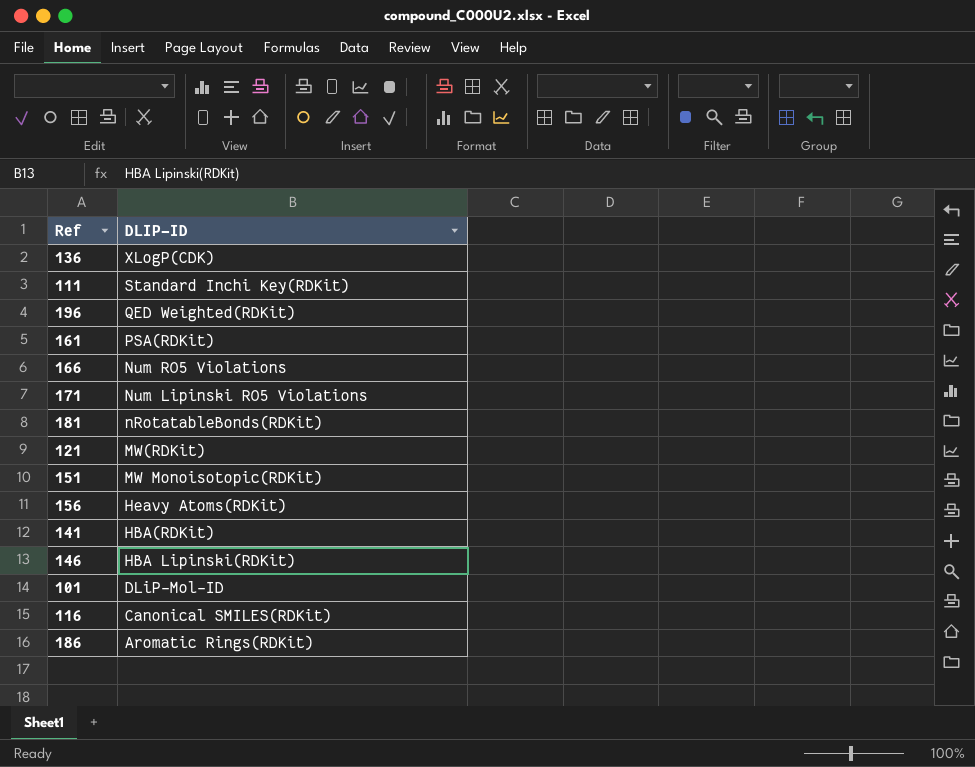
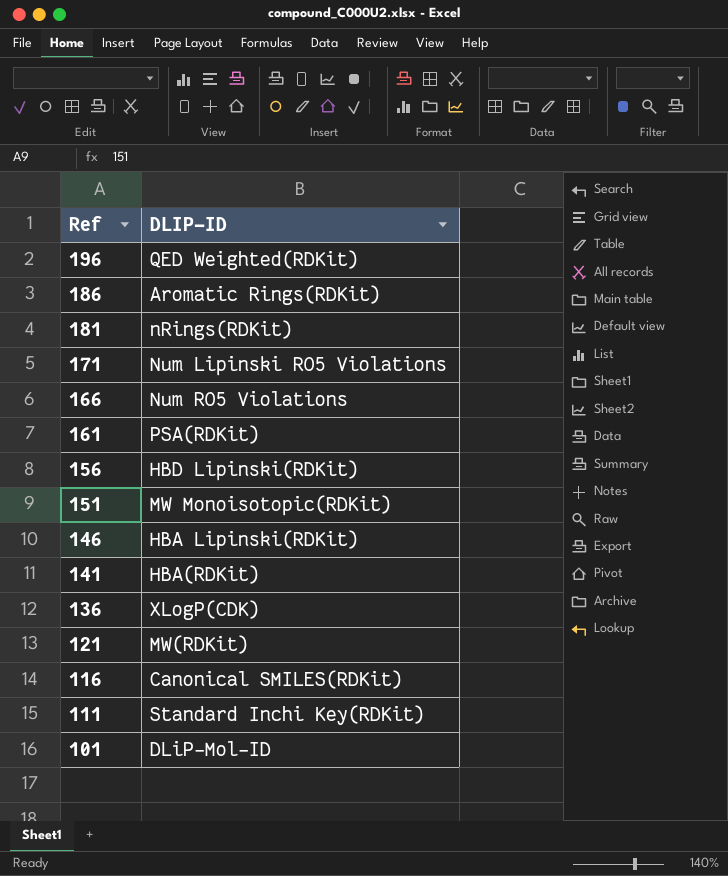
row order: DLIP-ID descending -> Ref descending
181 | DLIP-ID: nRotatableBonds(RDKit) -> nRings(RDKit)
156 | DLIP-ID: Heavy Atoms(RDKit) -> HBD Lipinski(RDKit)

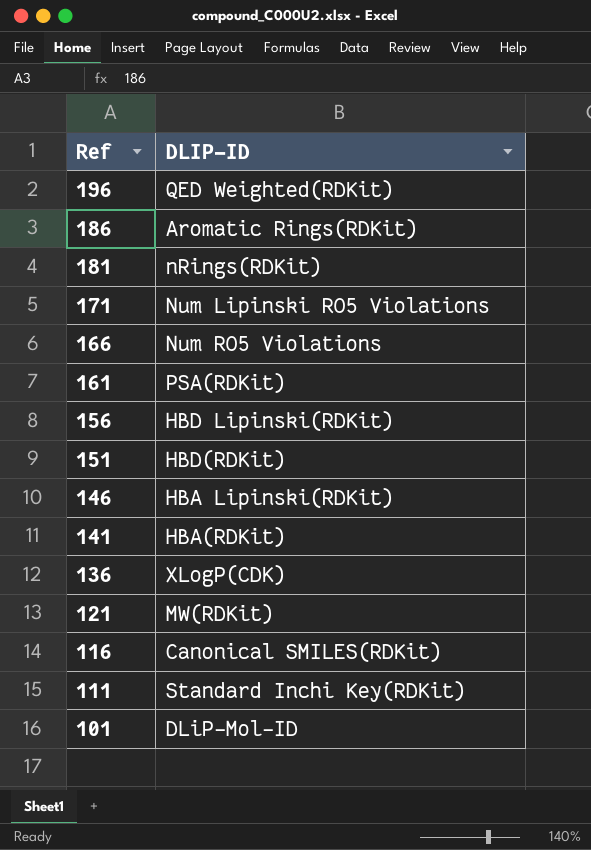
151 | DLIP-ID: MW Monoisotopic(RDKit) -> HBD(RDKit)

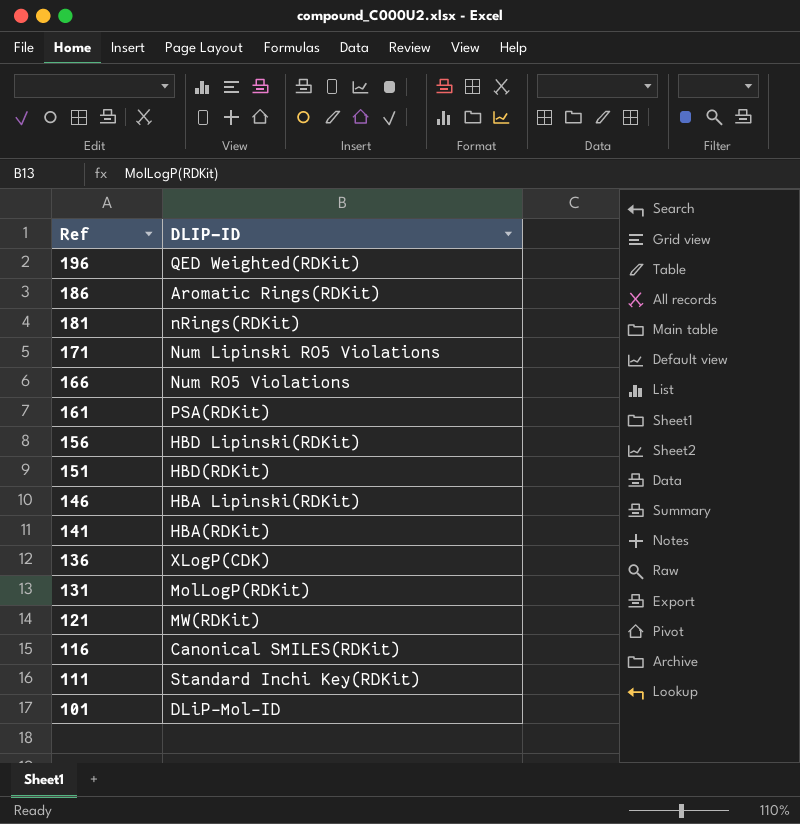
row 131: none -> MolLogP(RDKit)

